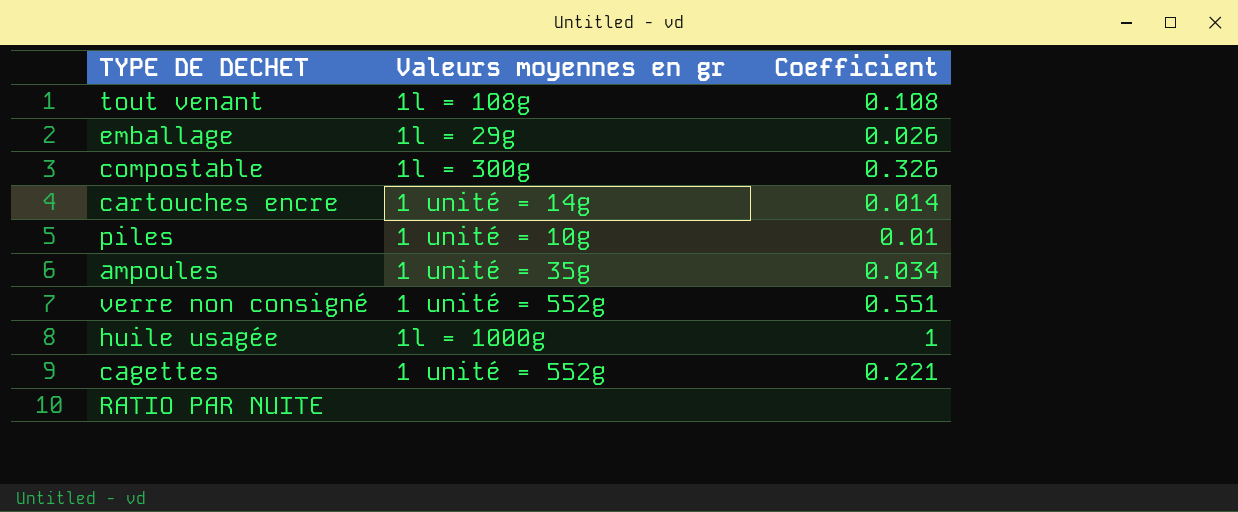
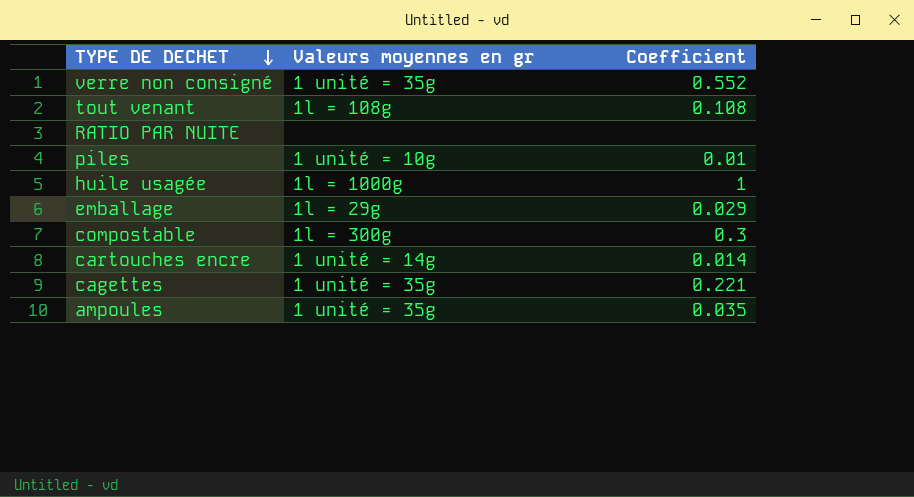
row order: none -> TYPE DE DECHET descending
verre non consigné | Valeurs moyennes en gr: 1 unité = 552g -> 1 unité = 35g
verre non consigné | Coefficient: 0.551 -> 0.552
emballage | Coefficient: 0.026 -> 0.029
compostable | Coefficient: 0.326 -> 0.3
cagettes | Valeurs moyennes en gr: 1 unité = 552g -> 1 unité = 35g
ampoules | Coefficient: 0.034 -> 0.035

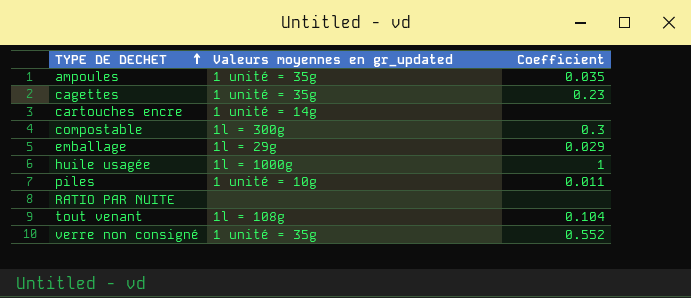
row order: TYPE DE DECHET descending -> TYPE DE DECHET ascending
column name: Valeurs moyennes en gr -> Valeurs moyennes en gr_updated
cagettes | Coefficient: 0.221 -> 0.23
cartouches encre | Coefficient: 0.014 -> none
piles | Coefficient: 0.01 -> 0.011
tout venant | Coefficient: 0.108 -> 0.104

